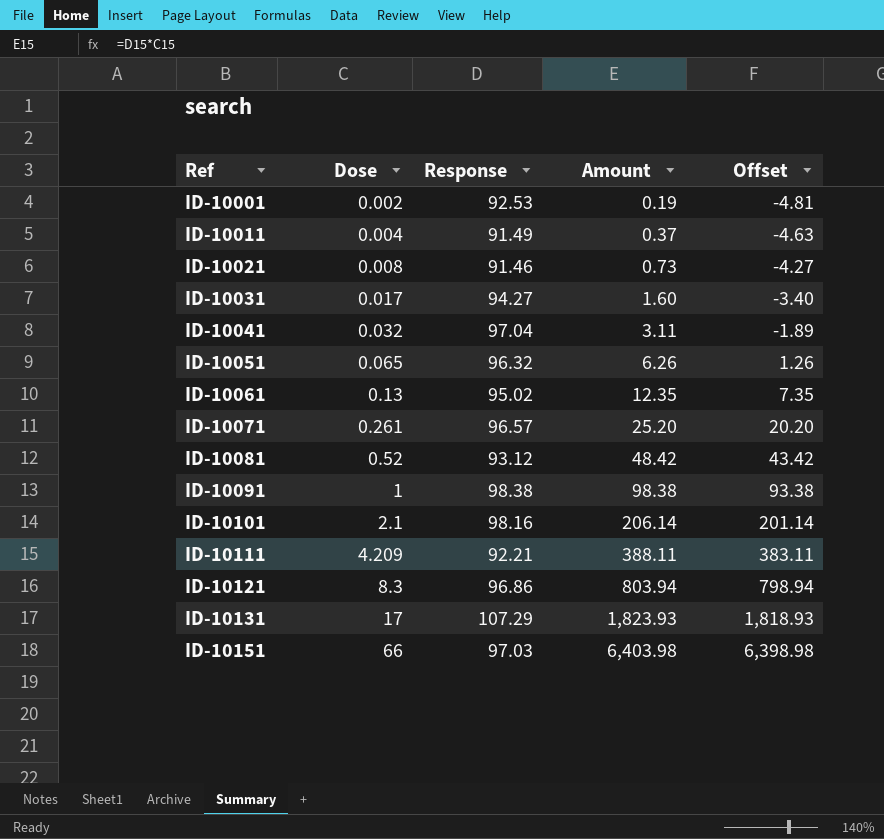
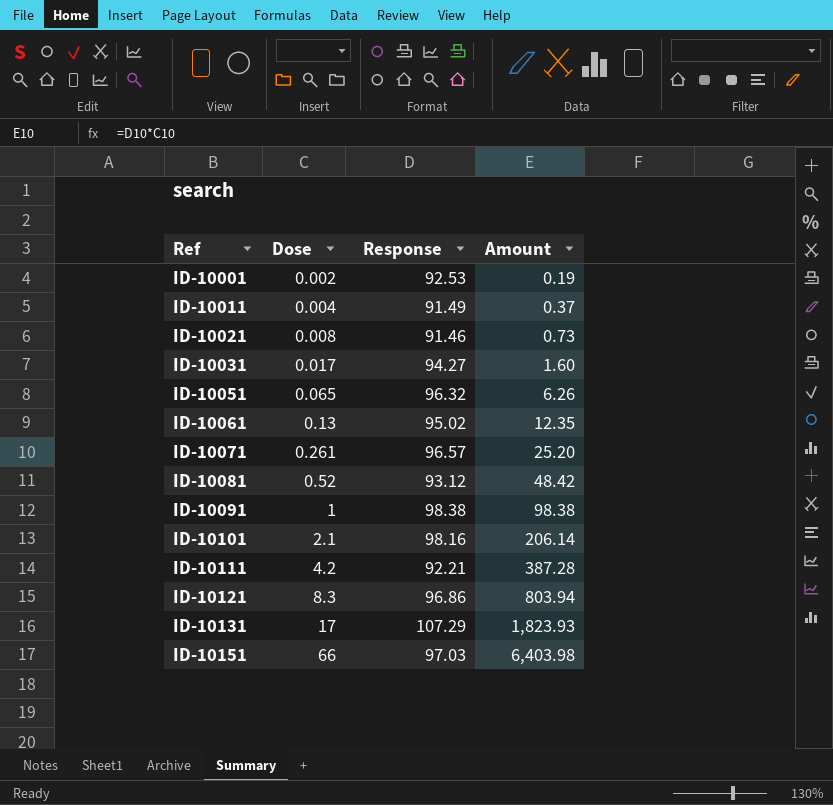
column Offset | formula: [Amount] - 5 -> none
row ID-10041: 0.032 | 97.04 | 3.11 | -1.89 -> none
ID-10111 | Dose: 4.209 -> 4.2
ID-10111 | Amount: 388.11 -> 387.28

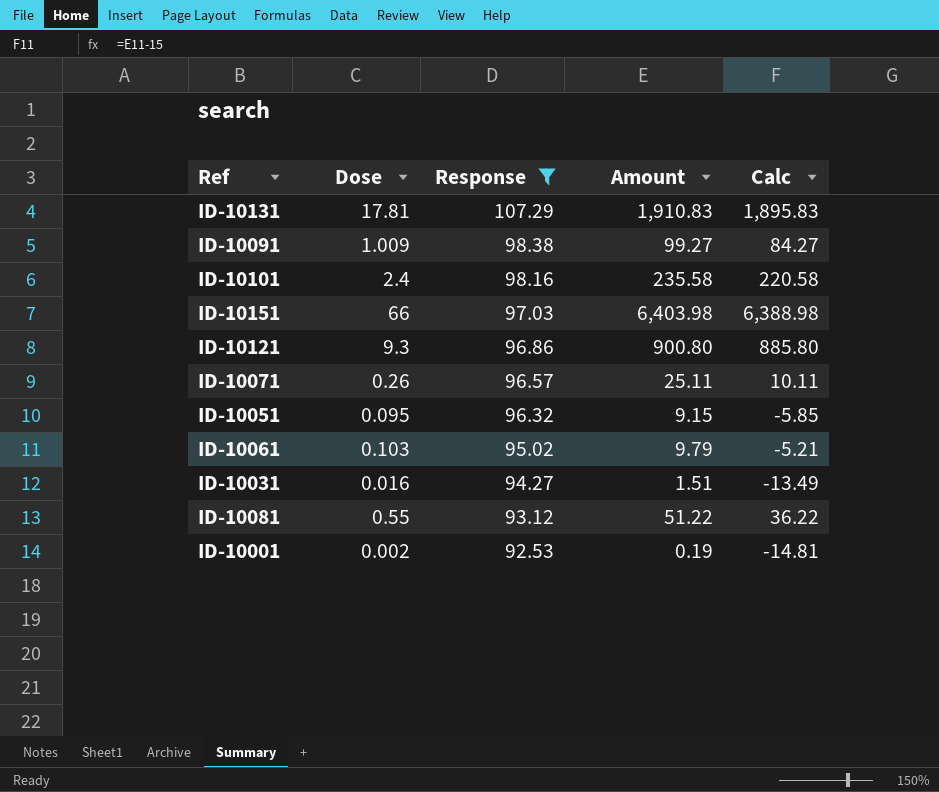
filter: none -> Response >= 92.53
row order: Ref ascending -> Response descending
column Calc | formula: none -> [Amount] - 15
ID-10131 | Dose: 17 -> 17.81
ID-10131 | Amount: 1,823.93 -> 1,910.83
ID-10091 | Dose: 1 -> 1.009
ID-10091 | Amount: 98.38 -> 99.27
ID-10101 | Dose: 2.1 -> 2.4
ID-10101 | Amount: 206.14 -> 235.58
ID-10121 | Dose: 8.3 -> 9.3
ID-10121 | Amount: 803.94 -> 900.80
ID-10071 | Dose: 0.261 -> 0.26
ID-10071 | Amount: 25.20 -> 25.11
ID-10051 | Dose: 0.065 -> 0.095
ID-10051 | Amount: 6.26 -> 9.15
ID-10061 | Dose: 0.13 -> 0.103
ID-10061 | Amount: 12.35 -> 9.79
ID-10031 | Dose: 0.017 -> 0.016
ID-10031 | Amount: 1.60 -> 1.51
ID-10081 | Dose: 0.52 -> 0.55
ID-10081 | Amount: 48.42 -> 51.22

